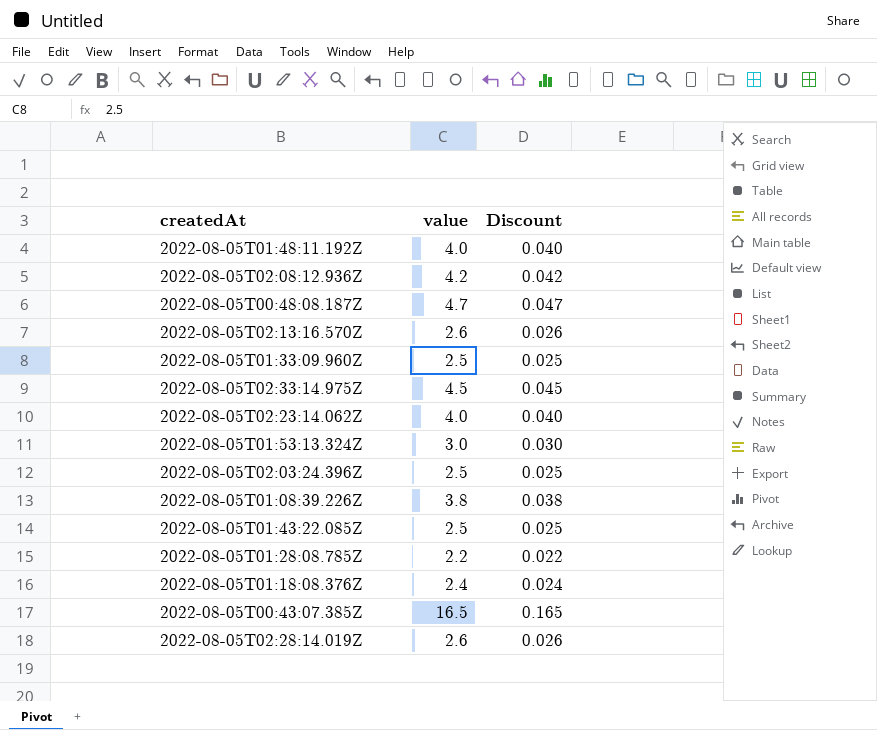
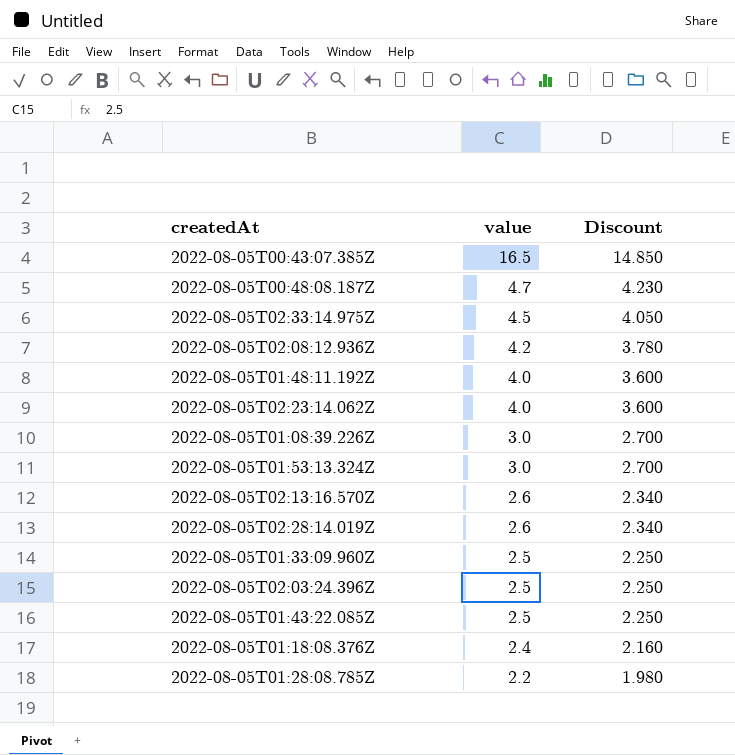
row order: none -> value descending
column Discount | formula: [value] * 0.01 -> [value] * 0.9
2022-08-05T01:08:39.226Z | value: 3.8 -> 3.0

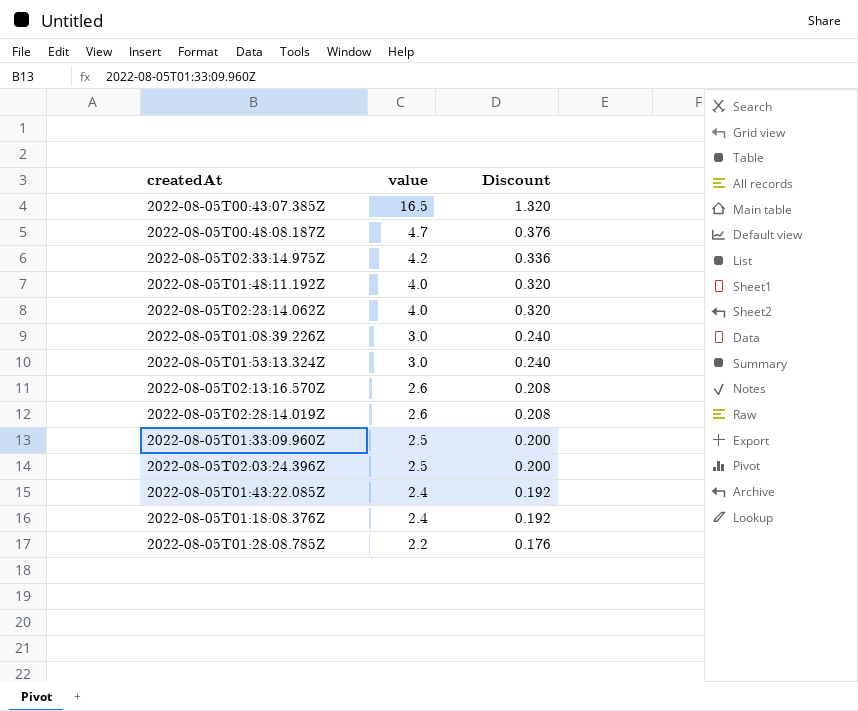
column Discount | formula: [value] * 0.9 -> [value] * 0.08
row 2022-08-05T02:08:12.936Z: 4.2 | 3.780 -> none
2022-08-05T02:33:14.975Z | value: 4.5 -> 4.2
2022-08-05T01:43:22.085Z | value: 2.5 -> 2.4

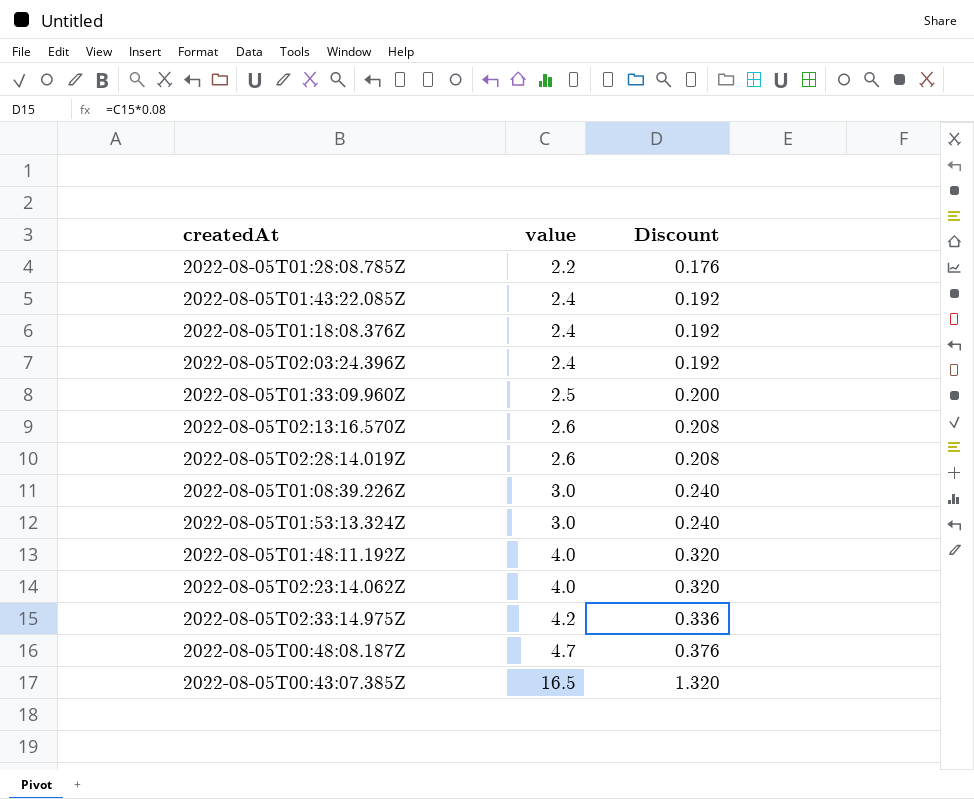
row order: value descending -> value ascending
2022-08-05T02:03:24.396Z | value: 2.5 -> 2.4
2022-08-05T02:03:24.396Z | Discount: 0.200 -> 0.192

